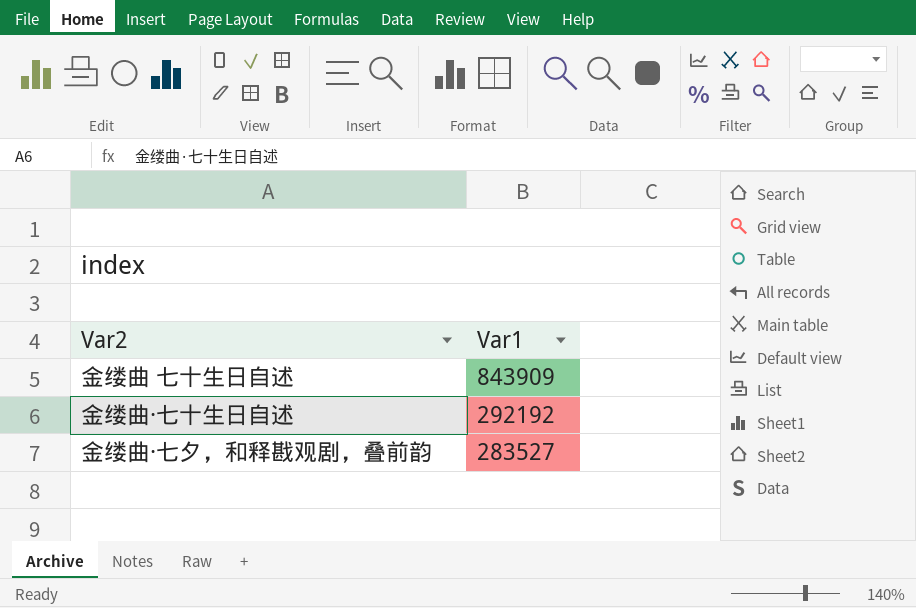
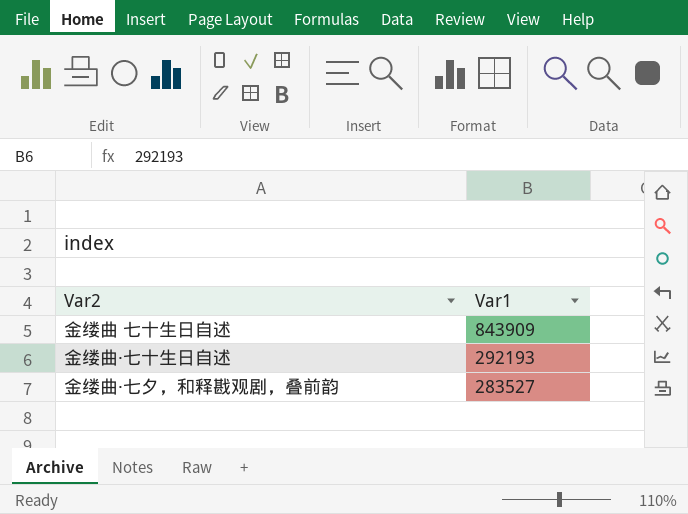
金缕曲·七十生日自述 | Var1: 292192 -> 292193

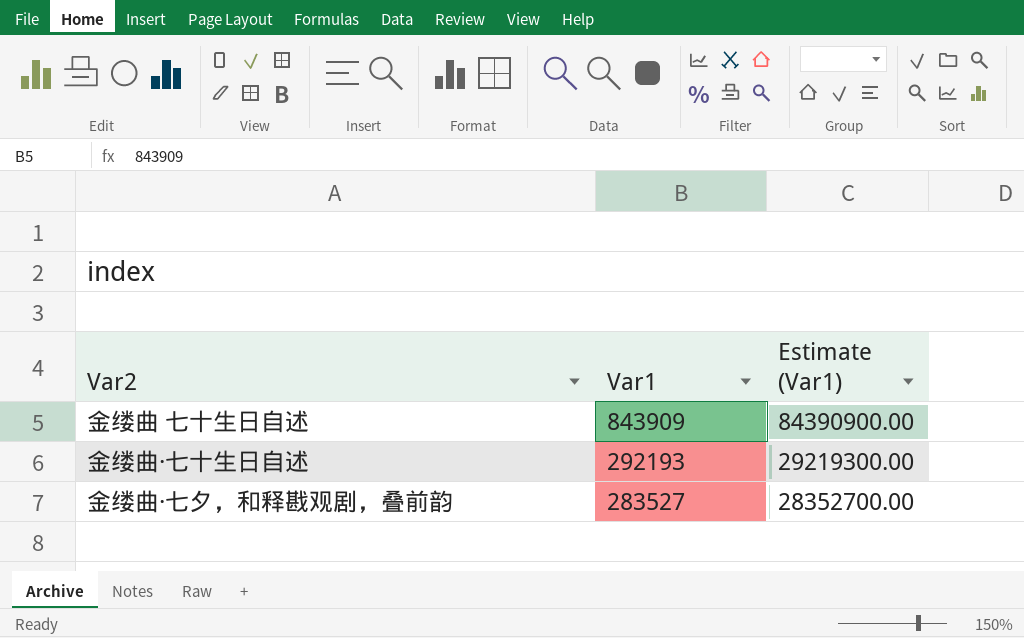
column Estimate (Var1) | formula: none -> [Var1] * 100

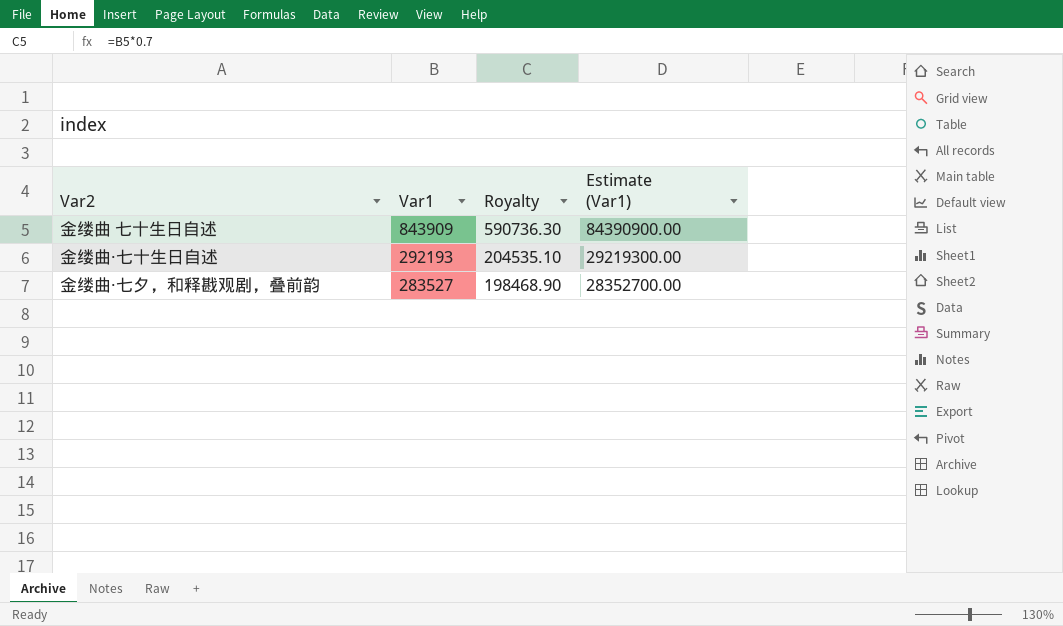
column Royalty | formula: none -> [Var1] * 0.7

